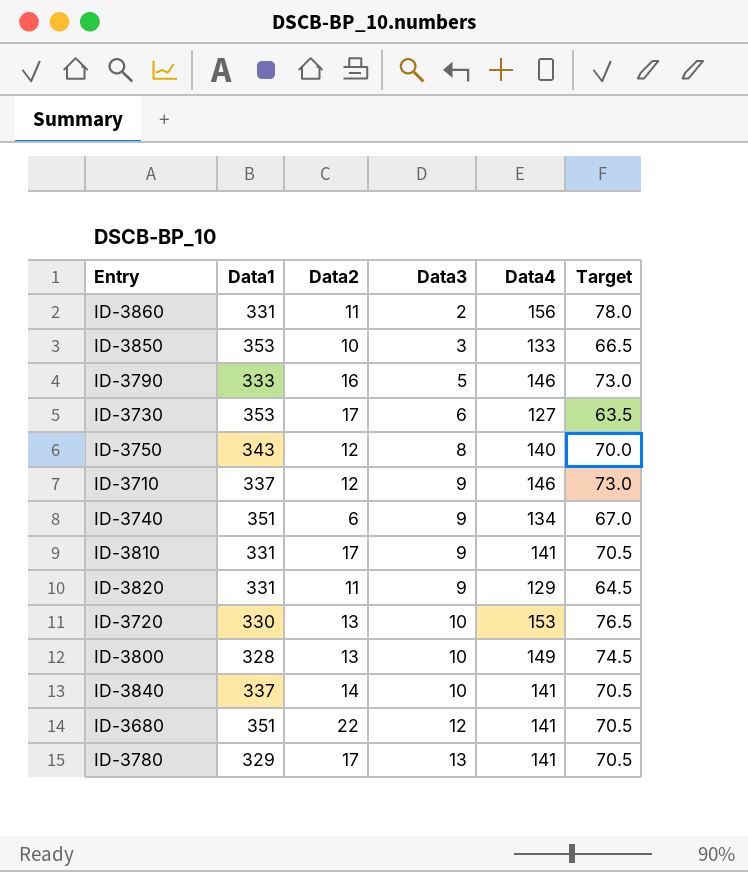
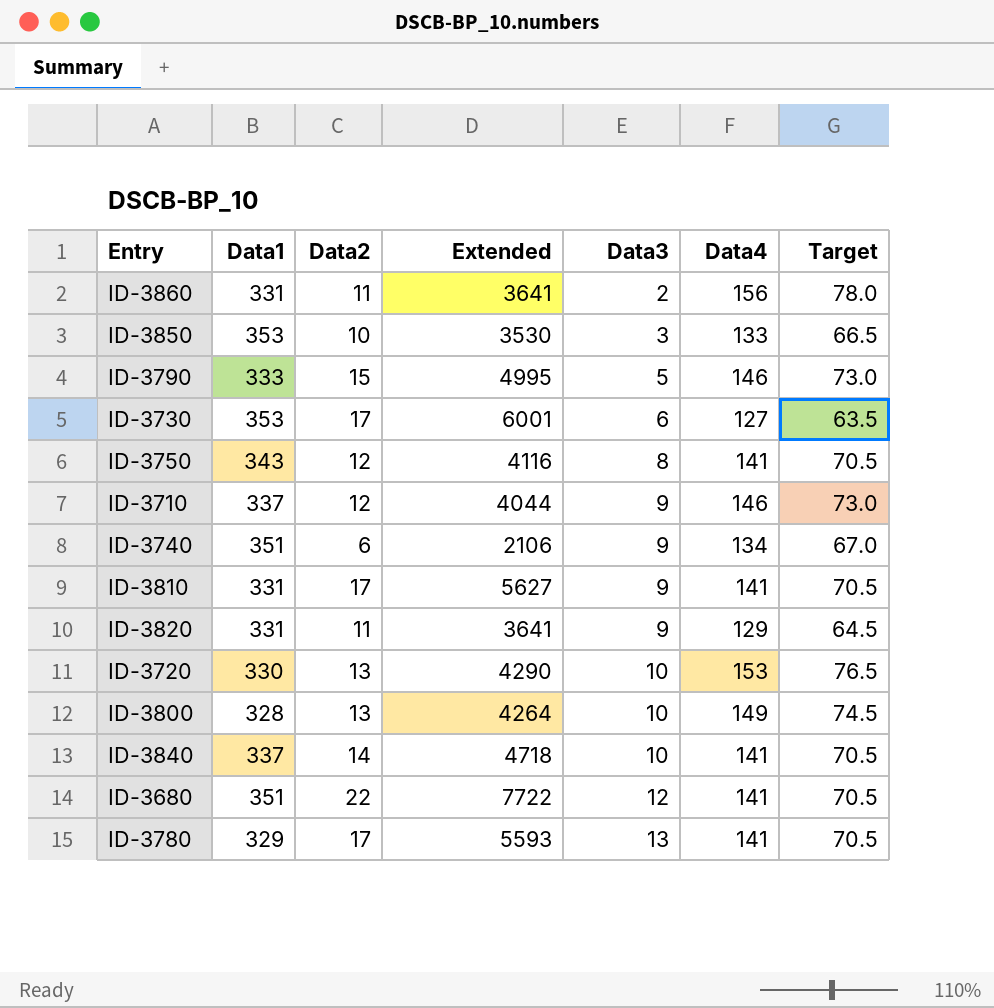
column Extended | formula: none -> [Data1] * [Data2]
ID-3790 | Data2: 16 -> 15
ID-3750 | Data4: 140 -> 141
ID-3750 | Target: 70.0 -> 70.5

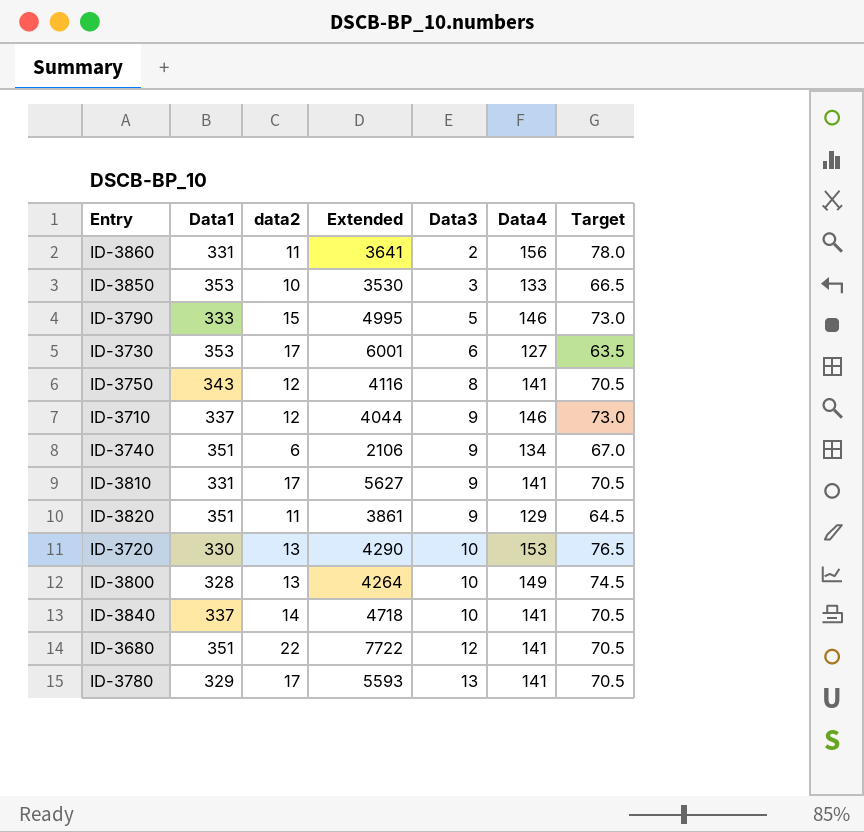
column name: Data2 -> data2
ID-3820 | Data1: 331 -> 351
ID-3820 | Extended: 3641 -> 3861

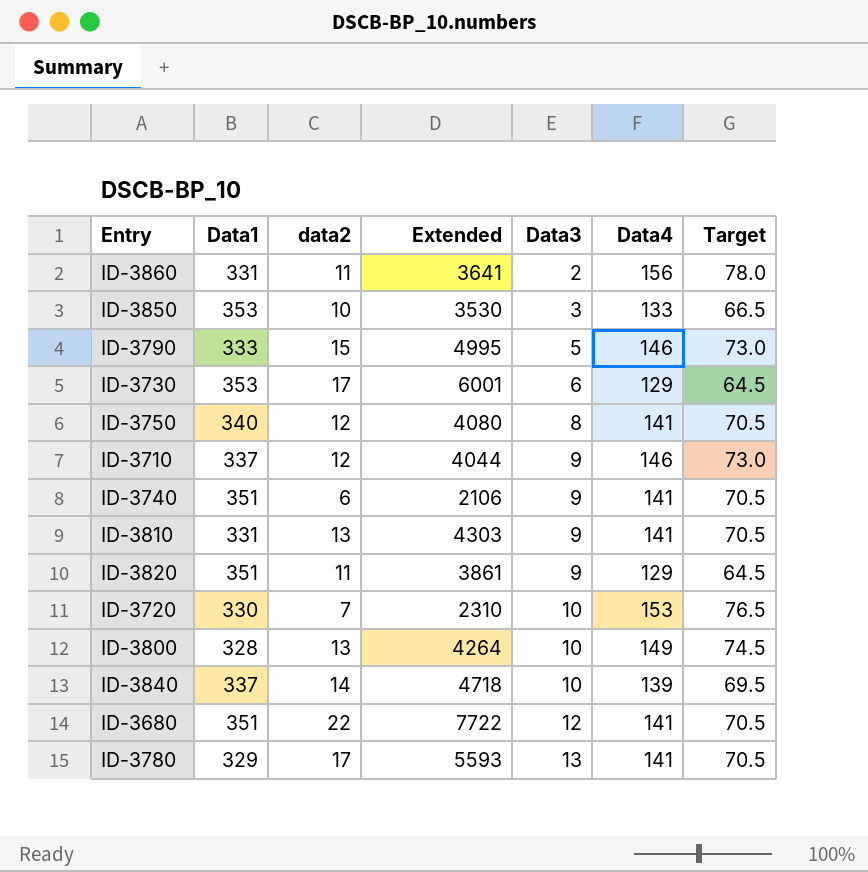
ID-3730 | Data4: 127 -> 129
ID-3730 | Target: 63.5 -> 64.5
ID-3750 | Data1: 343 -> 340
ID-3750 | Extended: 4116 -> 4080
ID-3740 | Data4: 134 -> 141
ID-3740 | Target: 67.0 -> 70.5
ID-3810 | data2: 17 -> 13
ID-3810 | Extended: 5627 -> 4303
ID-3720 | data2: 13 -> 7
ID-3720 | Extended: 4290 -> 2310
ID-3840 | Data4: 141 -> 139
ID-3840 | Target: 70.5 -> 69.5

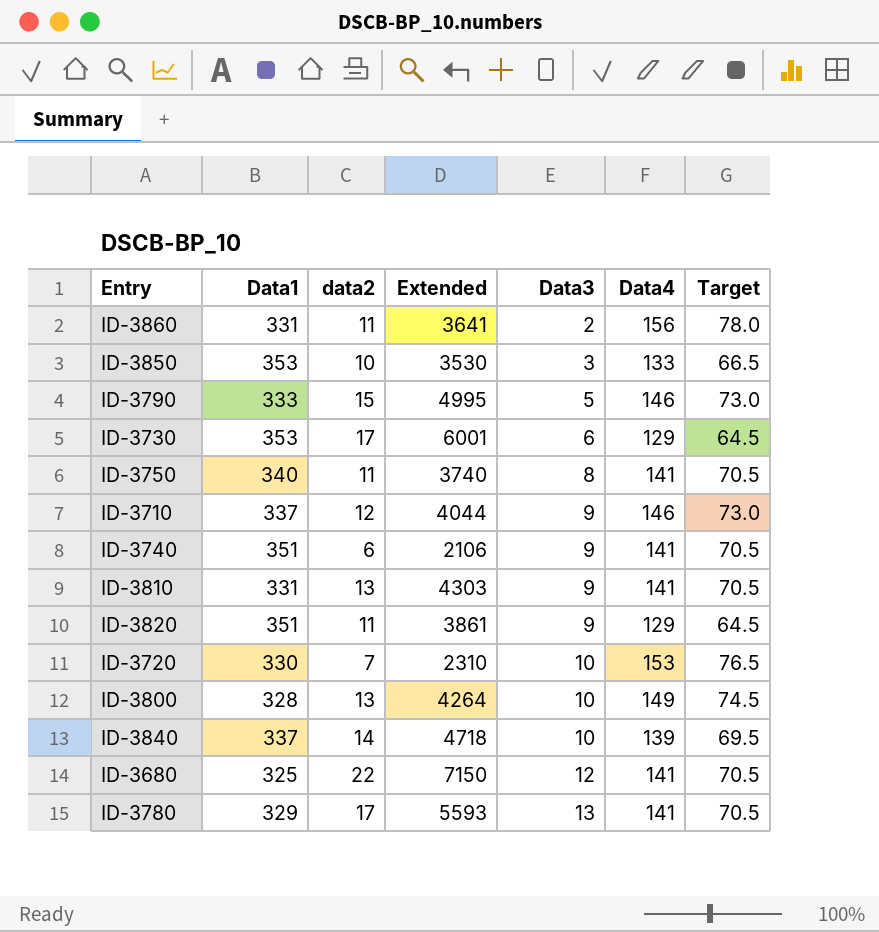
ID-3750 | data2: 12 -> 11
ID-3750 | Extended: 4080 -> 3740
ID-3680 | Data1: 351 -> 325
ID-3680 | Extended: 7722 -> 7150

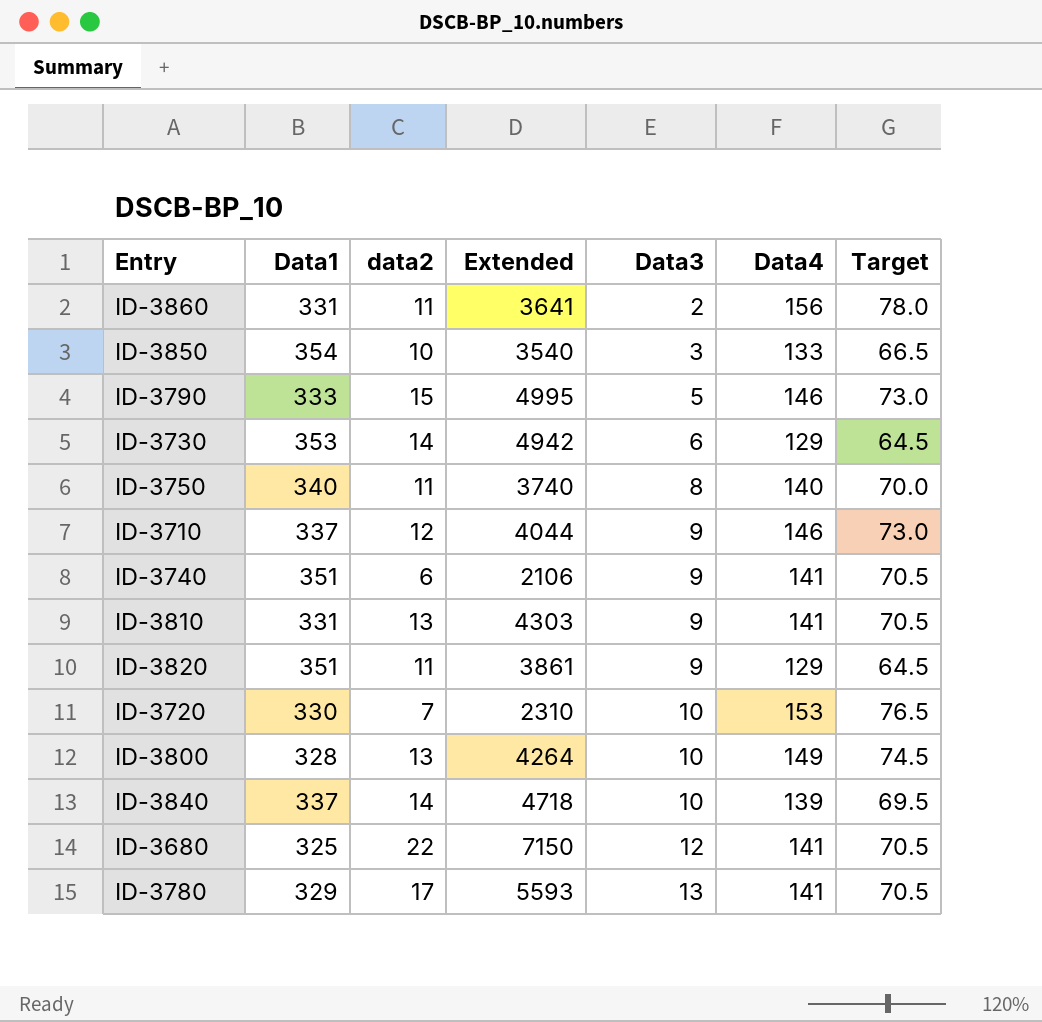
ID-3850 | Data1: 353 -> 354
ID-3850 | Extended: 3530 -> 3540
ID-3730 | data2: 17 -> 14
ID-3730 | Extended: 6001 -> 4942
ID-3750 | Data4: 141 -> 140
ID-3750 | Target: 70.5 -> 70.0

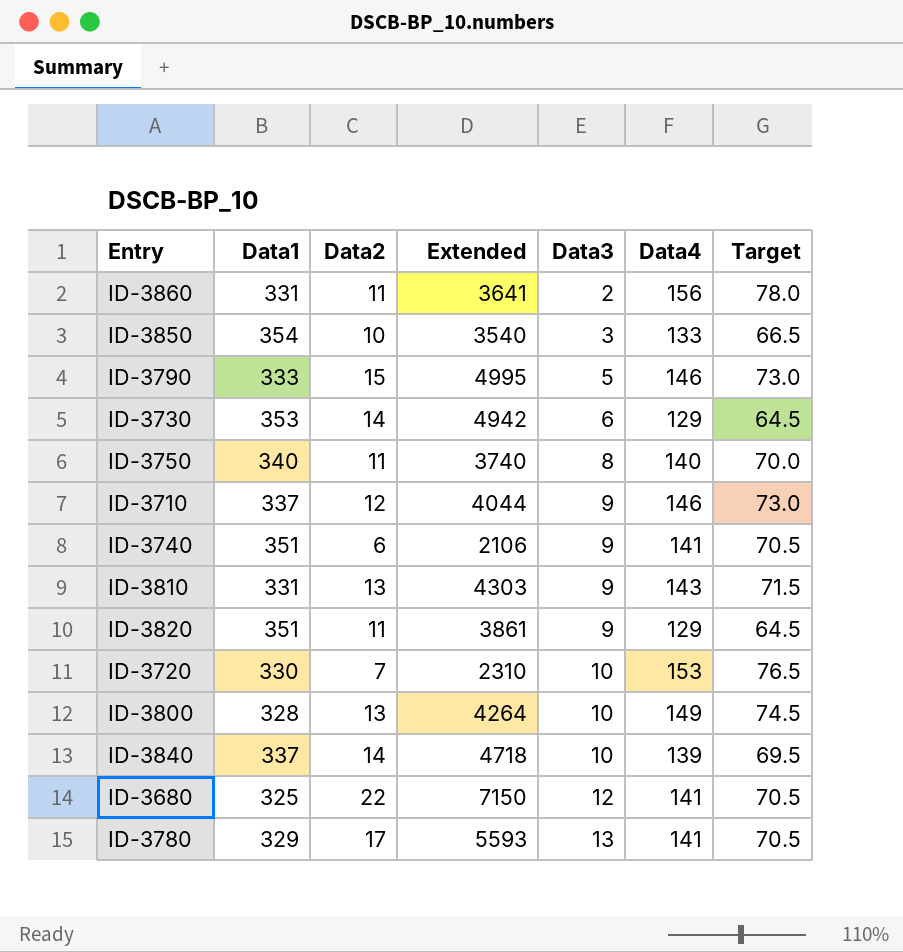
column name: data2 -> Data2
ID-3810 | Data4: 141 -> 143
ID-3810 | Target: 70.5 -> 71.5

